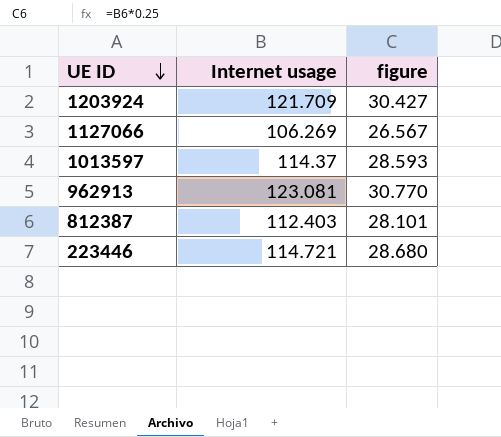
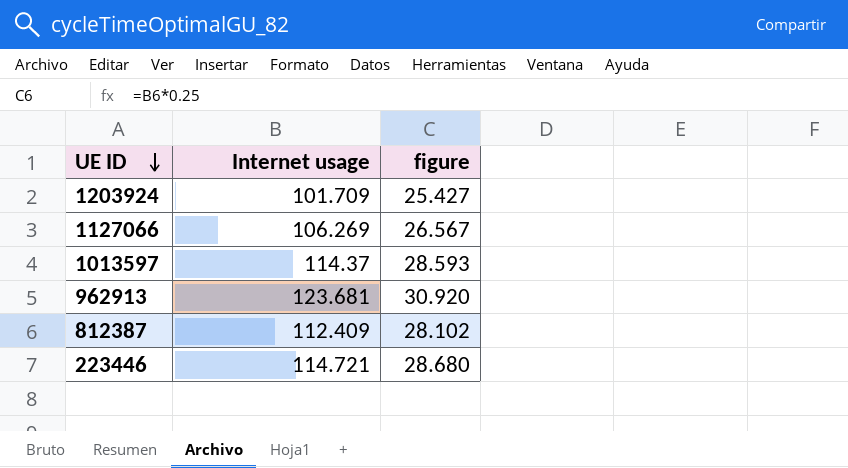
1203924 | Internet usage: 121.709 -> 101.709
1203924 | figure: 30.427 -> 25.427
962913 | Internet usage: 123.081 -> 123.681
962913 | figure: 30.770 -> 30.920
812387 | Internet usage: 112.403 -> 112.409
812387 | figure: 28.101 -> 28.102

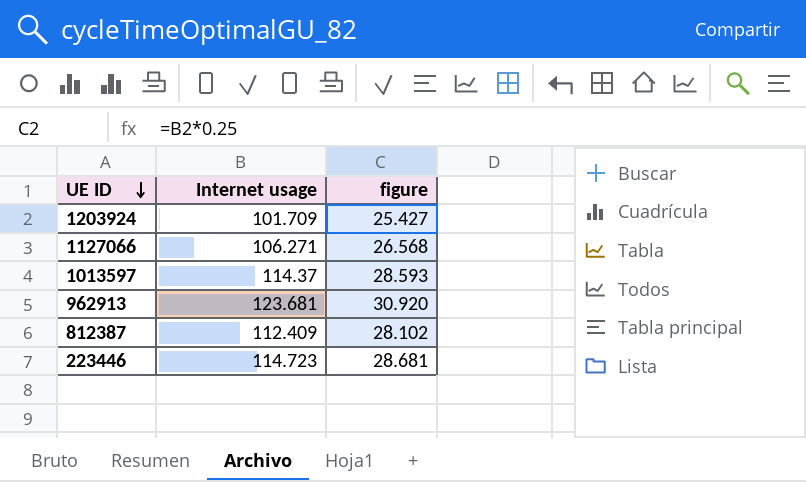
1127066 | Internet usage: 106.269 -> 106.271
1127066 | figure: 26.567 -> 26.568
223446 | Internet usage: 114.721 -> 114.723
223446 | figure: 28.680 -> 28.681

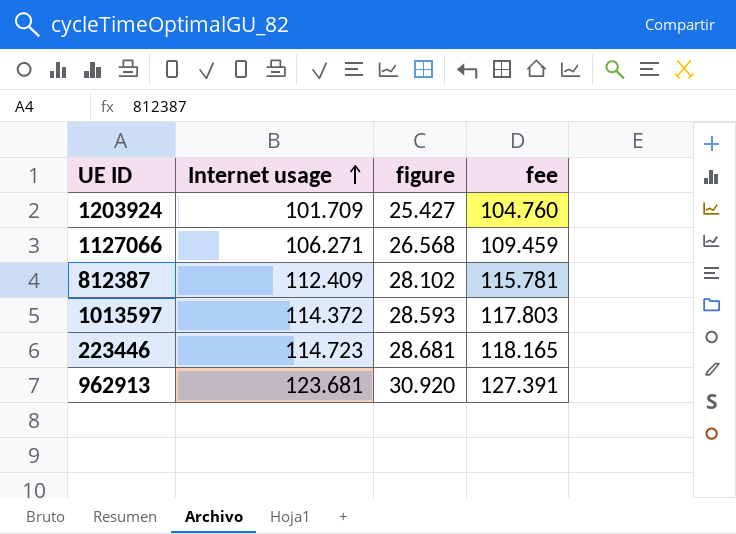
row order: UE ID descending -> Internet usage ascending
column fee | formula: none -> [Internet usage] * 1.03
1013597 | Internet usage: 114.37 -> 114.372

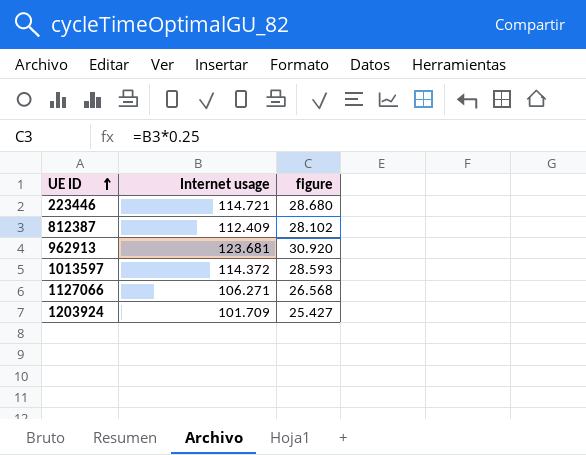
row order: Internet usage ascending -> UE ID ascending
column fee | formula: [Internet usage] * 1.03 -> none
223446 | Internet usage: 114.723 -> 114.721
223446 | figure: 28.681 -> 28.680

